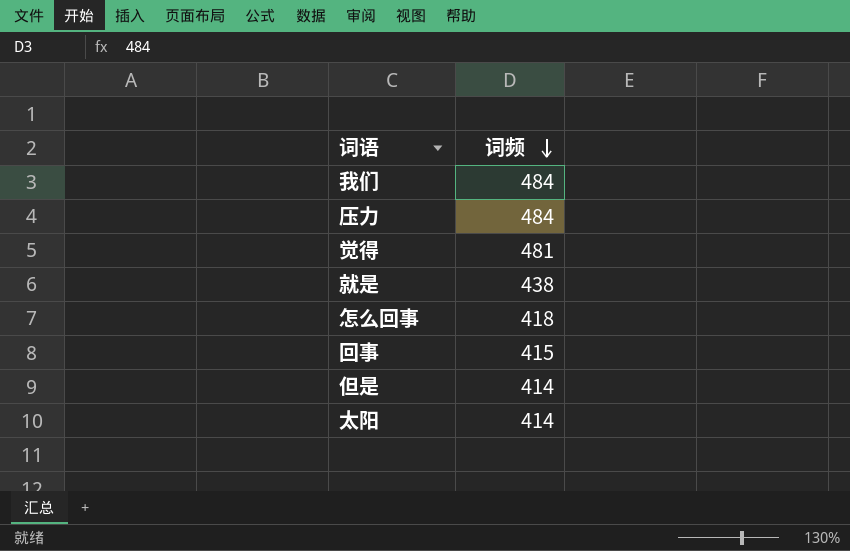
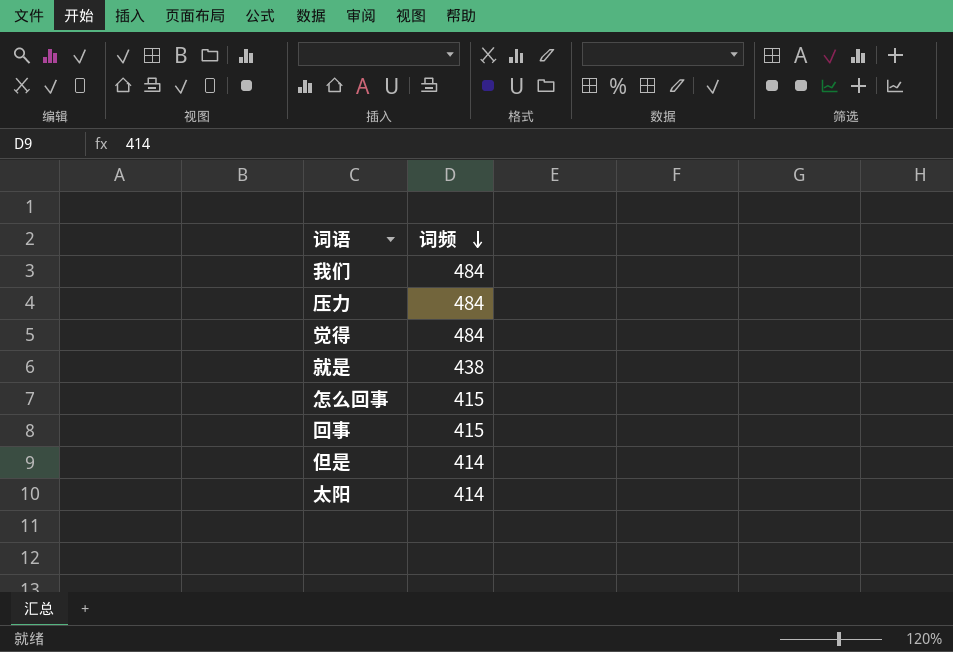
觉得 | 词频: 481 -> 484
怎么回事 | 词频: 418 -> 415

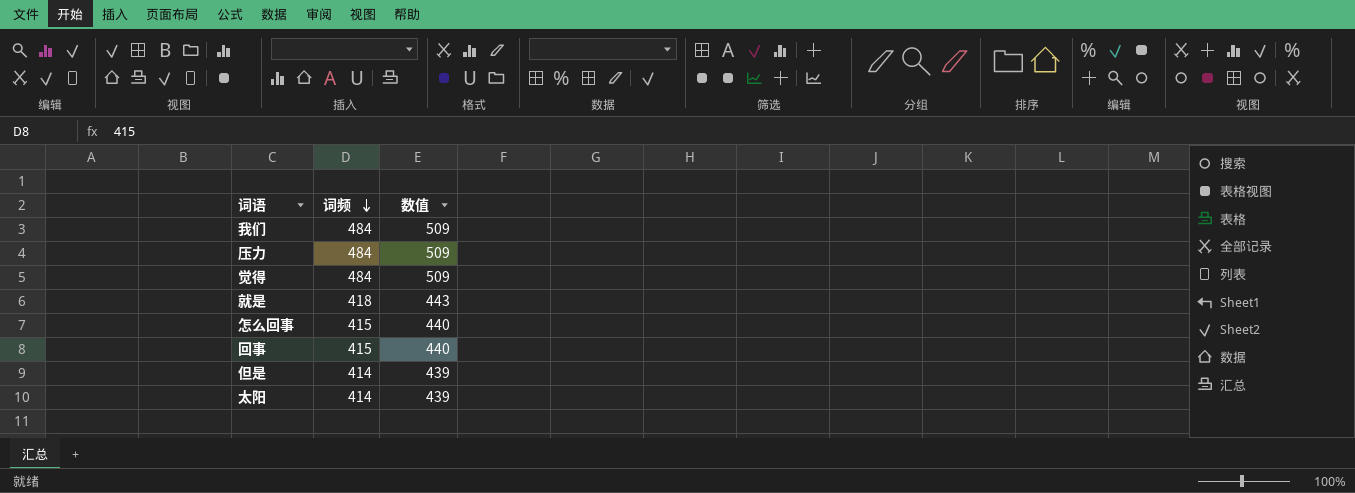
column 数值 | formula: none -> [词频] + 25
就是 | 词频: 438 -> 418

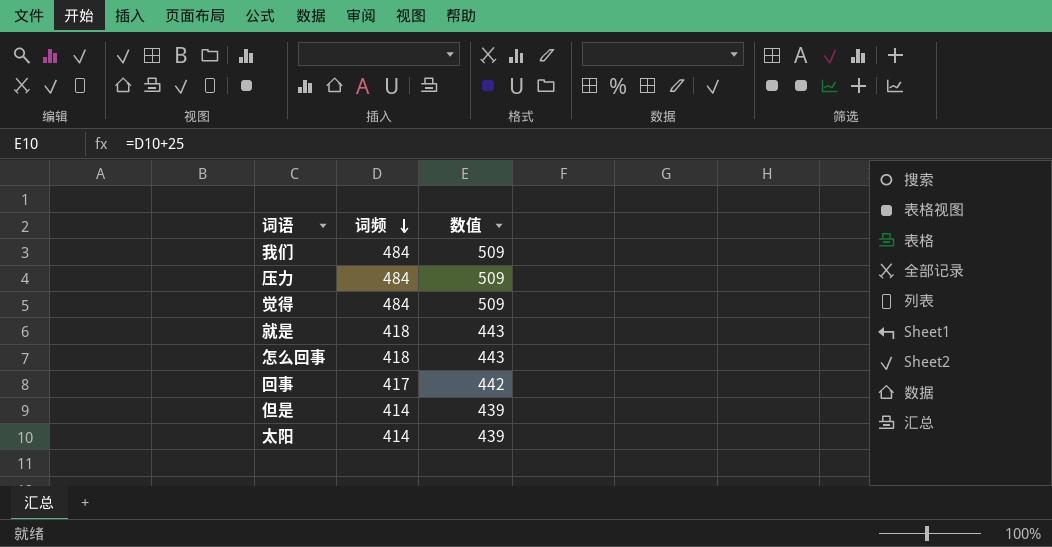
怎么回事 | 词频: 415 -> 418
怎么回事 | 数值: 440 -> 443
回事 | 词频: 415 -> 417
回事 | 数值: 440 -> 442

